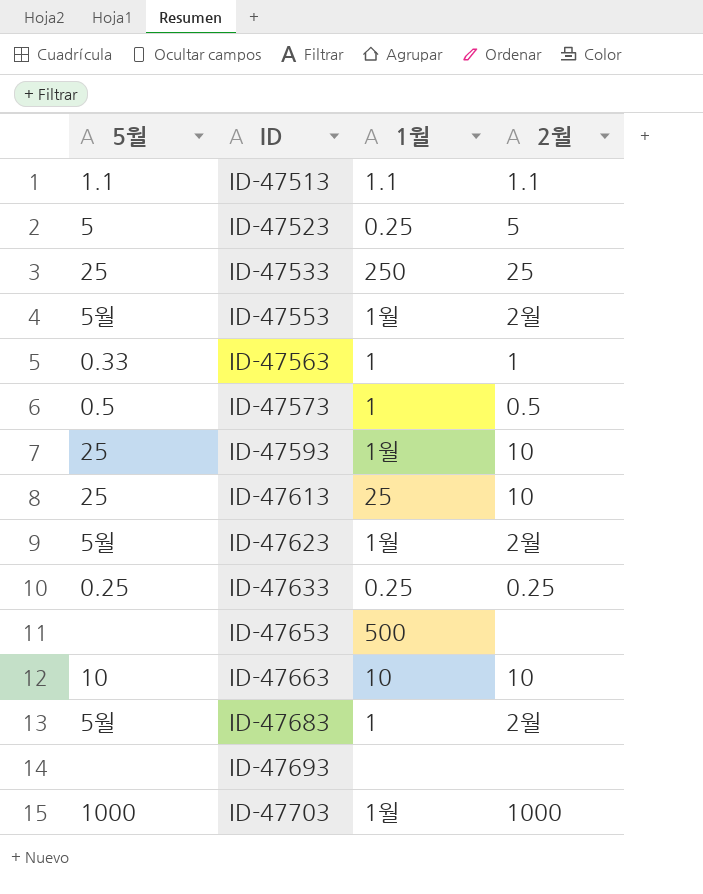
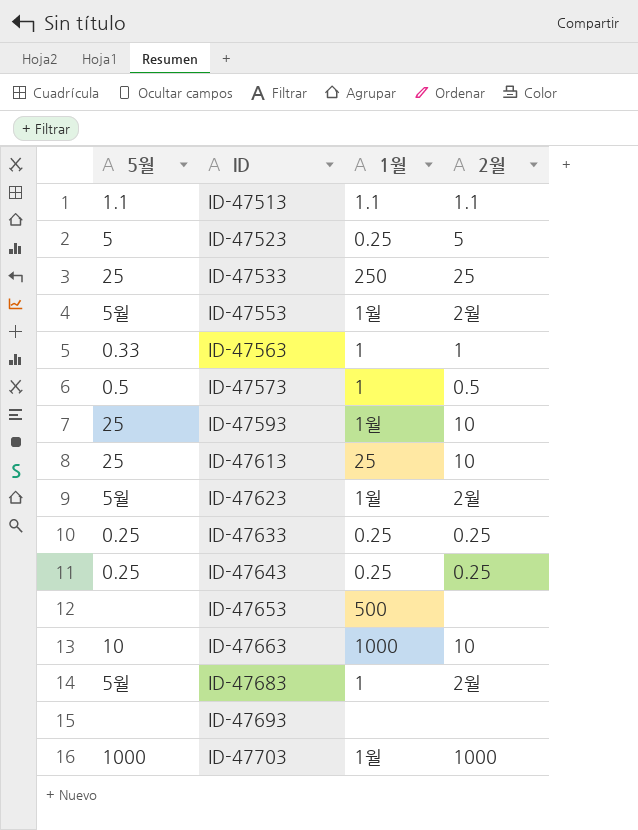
row ID-47643: none -> 0.25 | 0.25 | 0.25
ID-47663 | 1월: 10 -> 1000

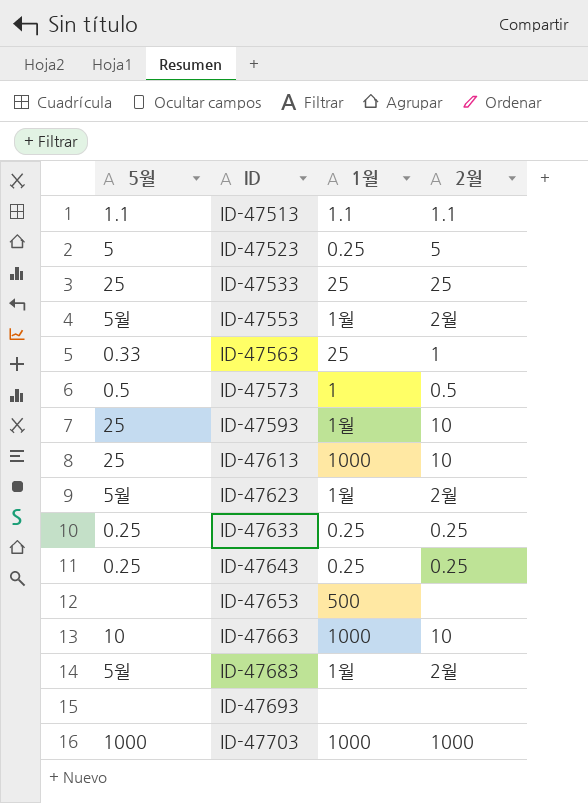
ID-47533 | 1월: 250 -> 25
ID-47563 | 1월: 1 -> 25
ID-47613 | 1월: 25 -> 1000
ID-47683 | 1월: 1 -> 1월
ID-47703 | 1월: 1월 -> 1000

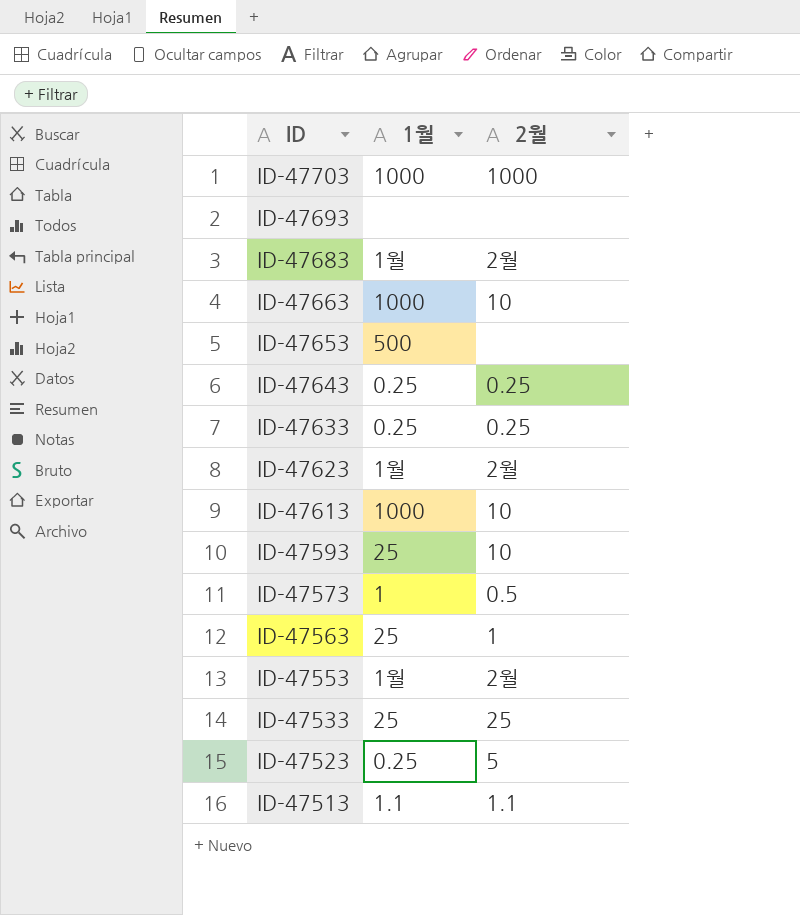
row order: ID ascending -> ID descending
column 5월 | position: 1 -> none
ID-47593 | 1월: 1월 -> 25

